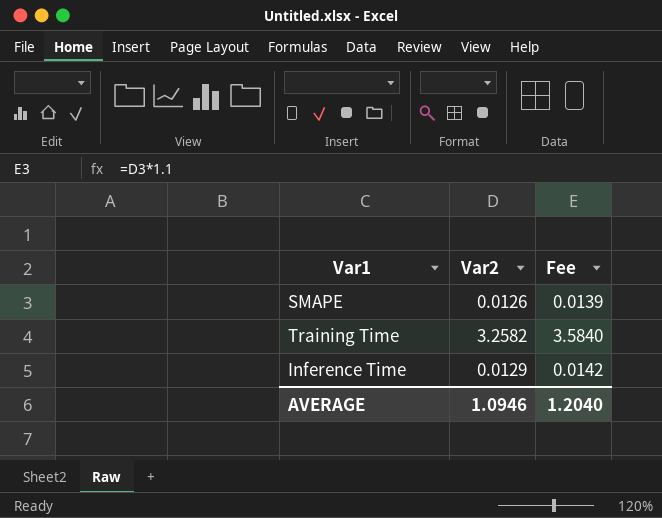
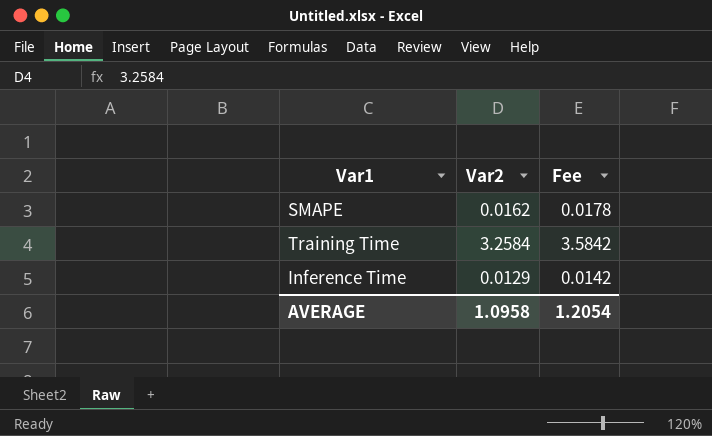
SMAPE | Var2: 0.0126 -> 0.0162
SMAPE | Fee: 0.0139 -> 0.0178
Training Time | Var2: 3.2582 -> 3.2584
Training Time | Fee: 3.5840 -> 3.5842
AVERAGE | Var2: 1.0946 -> 1.0958
AVERAGE | Fee: 1.2040 -> 1.2054

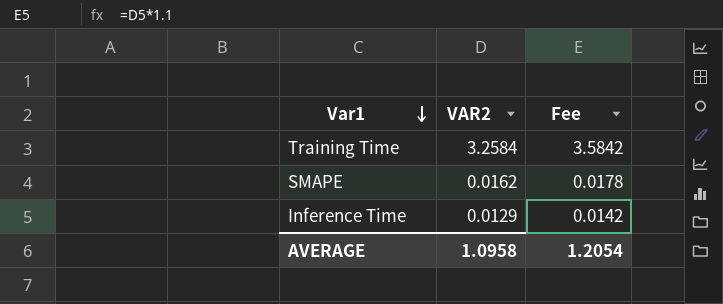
row order: none -> Var1 descending
column name: Var2 -> VAR2

